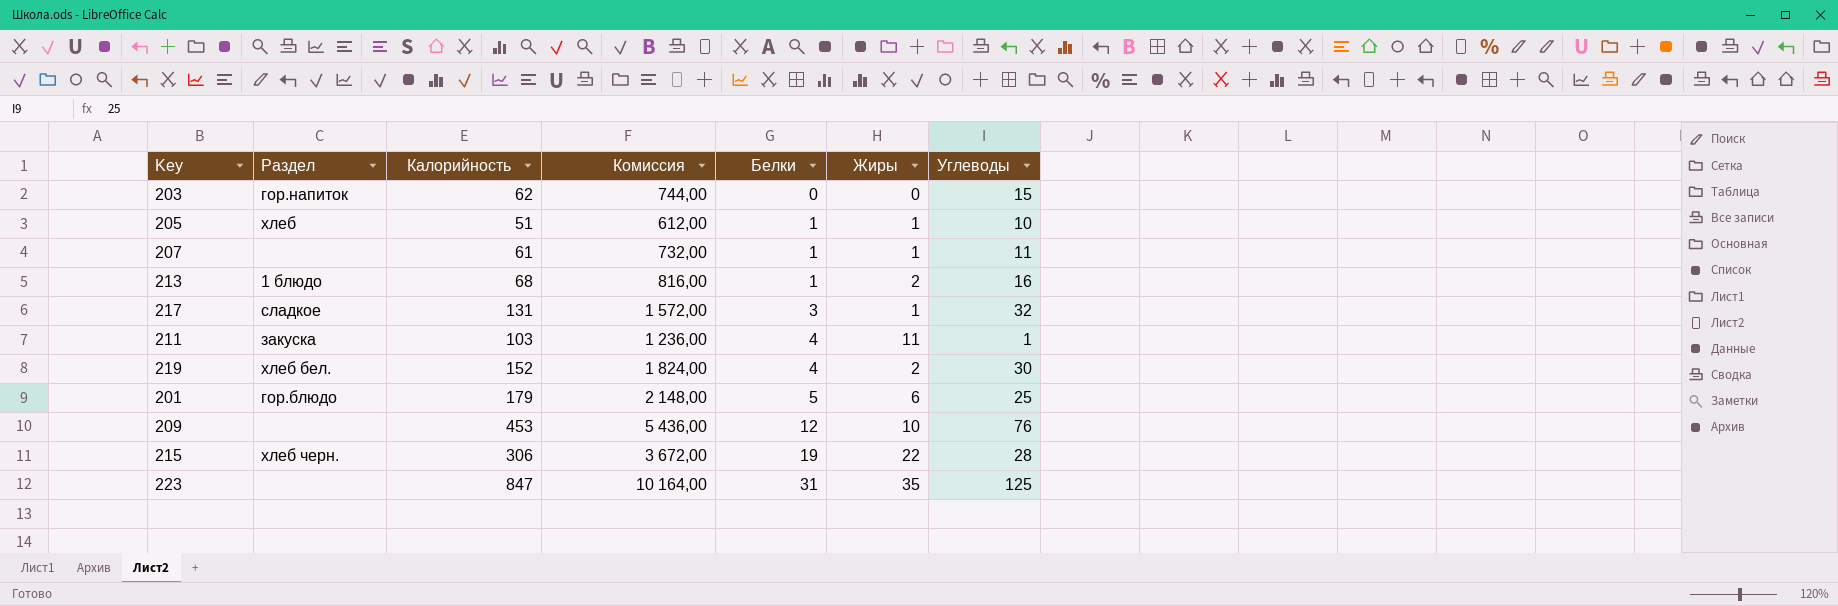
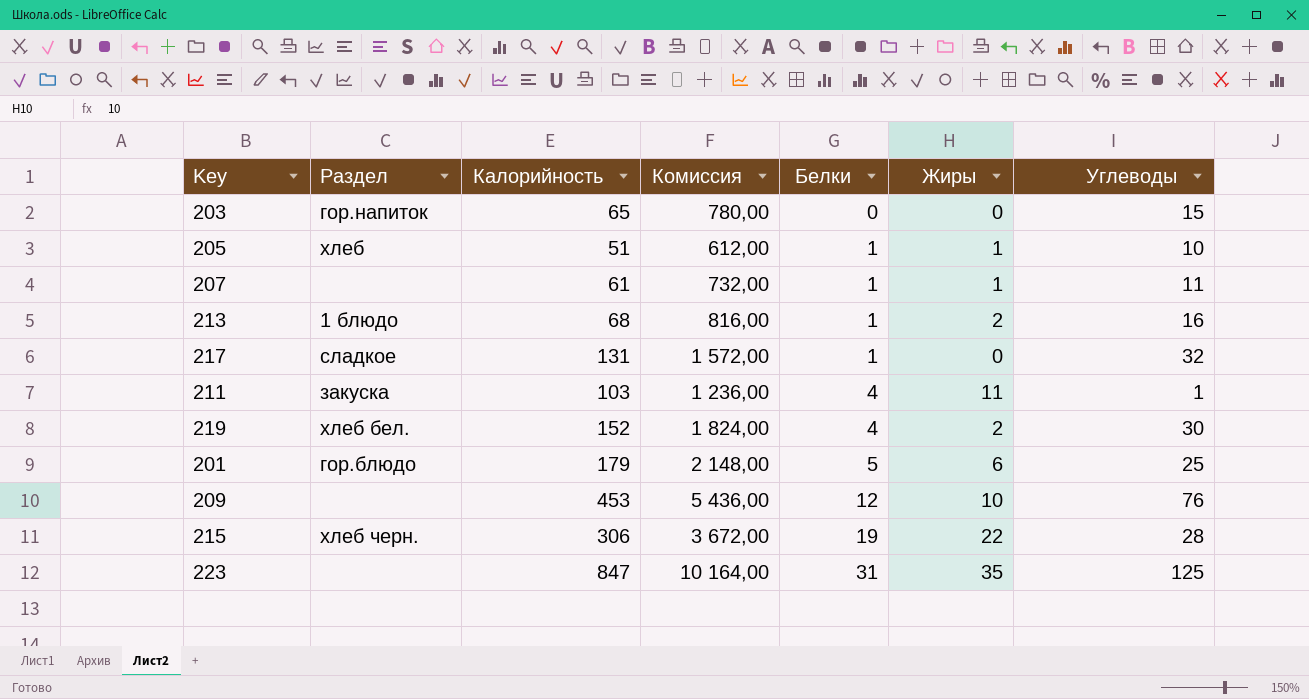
203 | Калорийность: 62 -> 65
203 | Комиссия: 744,00 -> 780,00
217 | Белки: 3 -> 1
217 | Жиры: 1 -> 0

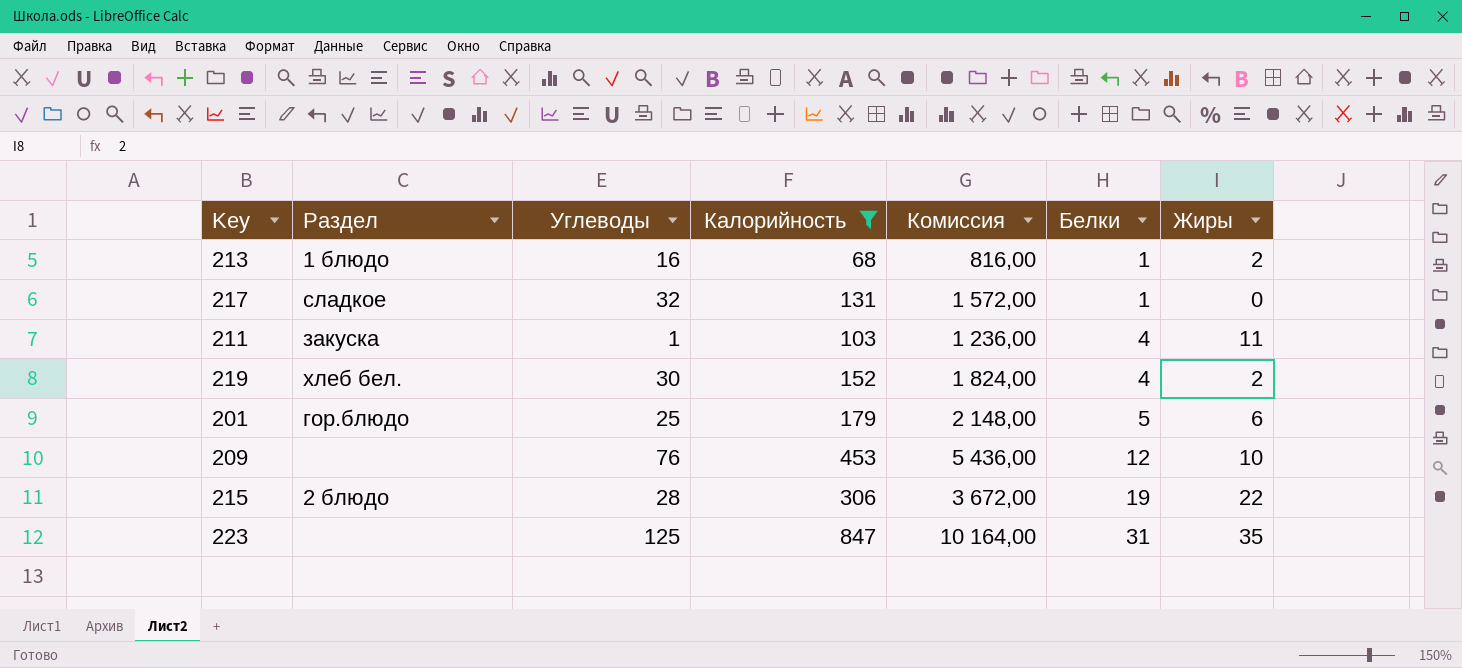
filter: none -> Калорийность >= 68
column Углеводы | position: 7 -> 3
215 | Раздел: хлеб черн. -> 2 блюдо

